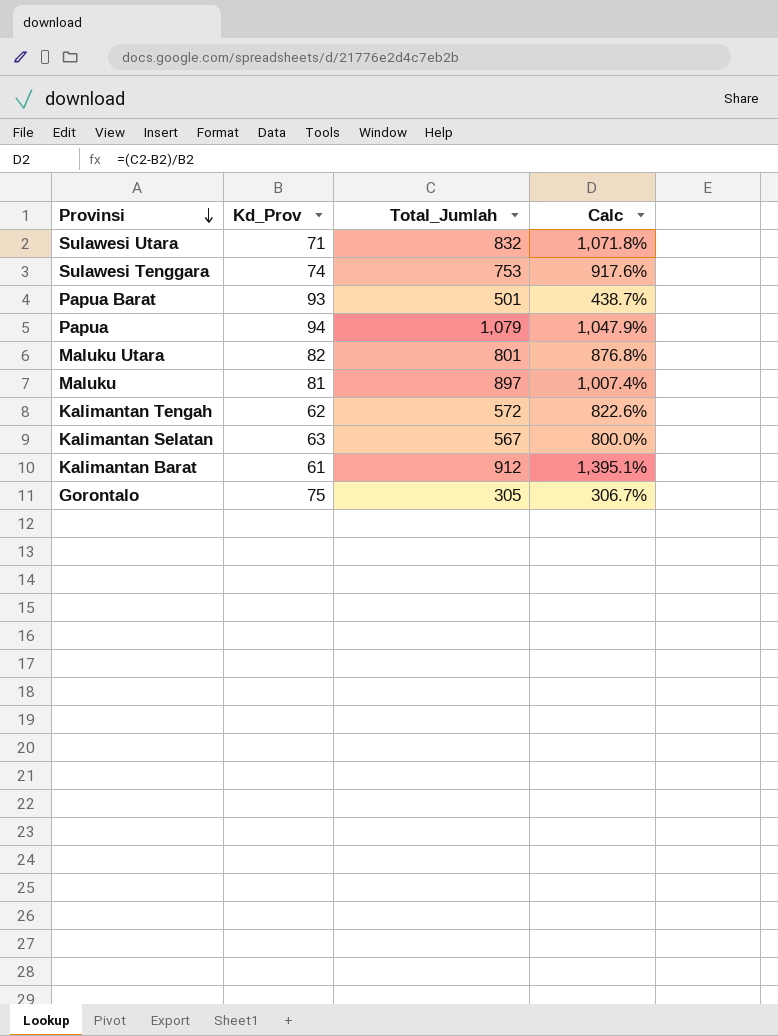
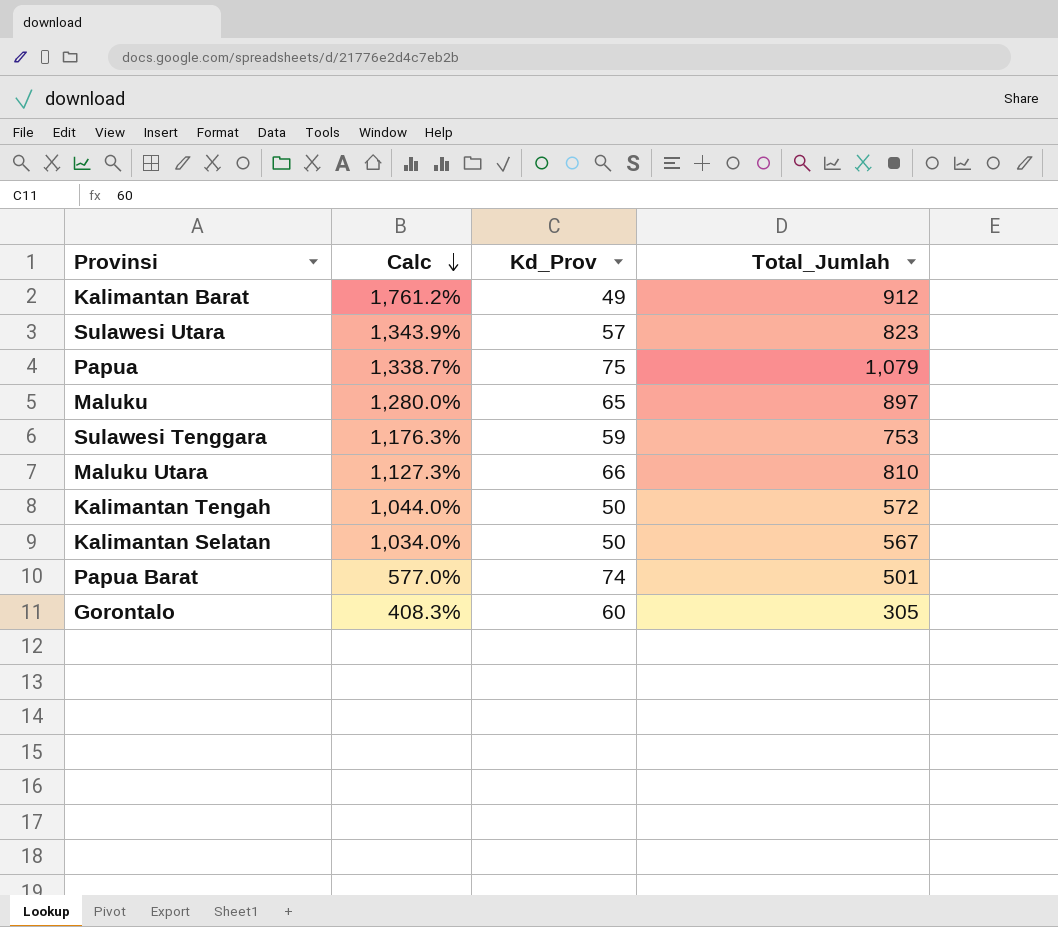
row order: Provinsi descending -> Calc descending
column Calc | position: 4 -> 2
Kalimantan Barat | Calc: 1,395.1% -> 1,761.2%
Kalimantan Barat | Kd_Prov: 61 -> 49
Sulawesi Utara | Calc: 1,071.8% -> 1,343.9%
Sulawesi Utara | Kd_Prov: 71 -> 57
Sulawesi Utara | Total_Jumlah: 832 -> 823
Papua | Calc: 1,047.9% -> 1,338.7%
Papua | Kd_Prov: 94 -> 75
Maluku | Calc: 1,007.4% -> 1,280.0%
Maluku | Kd_Prov: 81 -> 65
Sulawesi Tenggara | Calc: 917.6% -> 1,176.3%
Sulawesi Tenggara | Kd_Prov: 74 -> 59
Maluku Utara | Calc: 876.8% -> 1,127.3%
Maluku Utara | Kd_Prov: 82 -> 66
Maluku Utara | Total_Jumlah: 801 -> 810
Kalimantan Tengah | Calc: 822.6% -> 1,044.0%
Kalimantan Tengah | Kd_Prov: 62 -> 50
Kalimantan Selatan | Calc: 800.0% -> 1,034.0%
Kalimantan Selatan | Kd_Prov: 63 -> 50
Papua Barat | Calc: 438.7% -> 577.0%
Papua Barat | Kd_Prov: 93 -> 74
Gorontalo | Calc: 306.7% -> 408.3%
Gorontalo | Kd_Prov: 75 -> 60

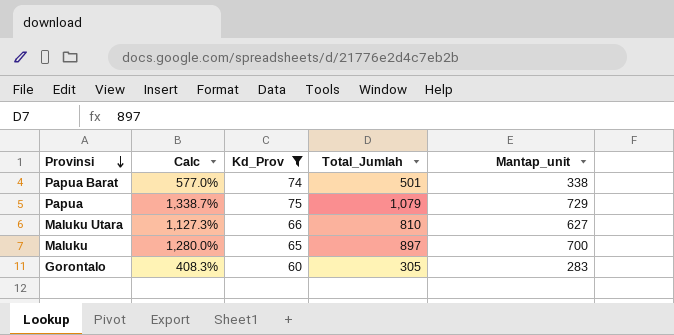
filter: none -> Kd_Prov >= 60
row order: Calc descending -> Provinsi descending
column Mantap_unit | position: none -> 5

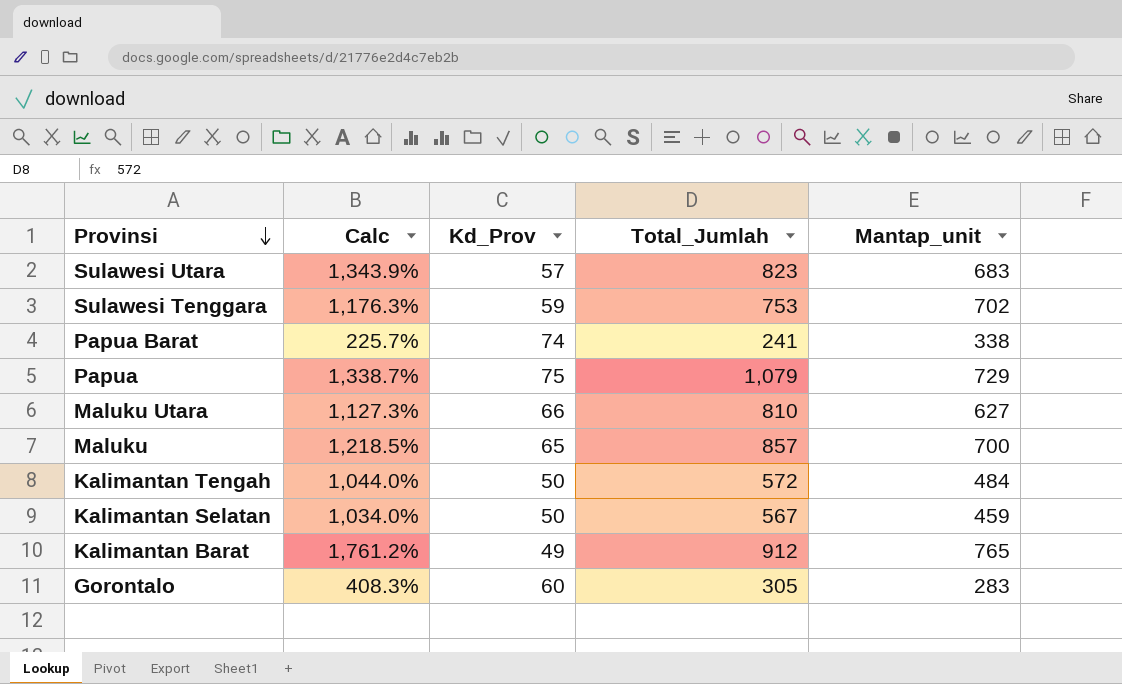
filter: Kd_Prov >= 60 -> none
Papua Barat | Calc: 577.0% -> 225.7%
Papua Barat | Total_Jumlah: 501 -> 241
Maluku | Calc: 1,280.0% -> 1,218.5%
Maluku | Total_Jumlah: 897 -> 857

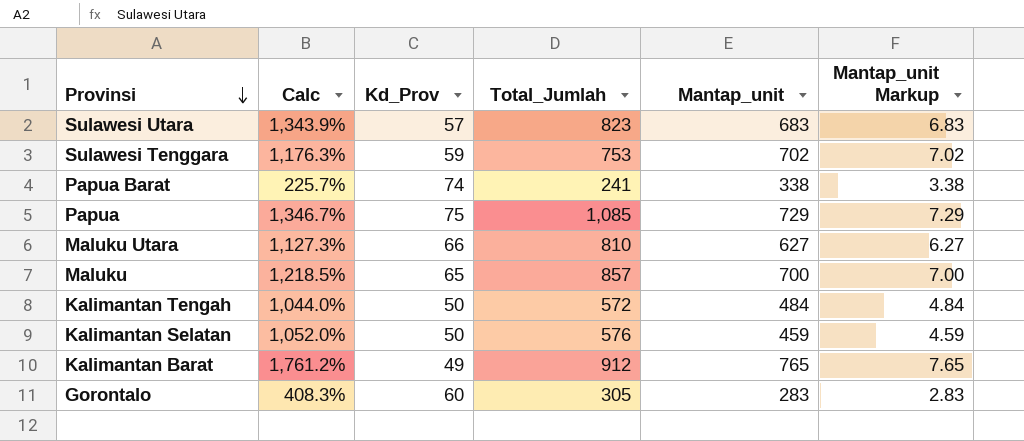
column Mantap_unit Markup | formula: none -> [Mantap_unit] * 0.01
Papua | Calc: 1,338.7% -> 1,346.7%
Papua | Total_Jumlah: 1,079 -> 1,085
Kalimantan Selatan | Calc: 1,034.0% -> 1,052.0%
Kalimantan Selatan | Total_Jumlah: 567 -> 576

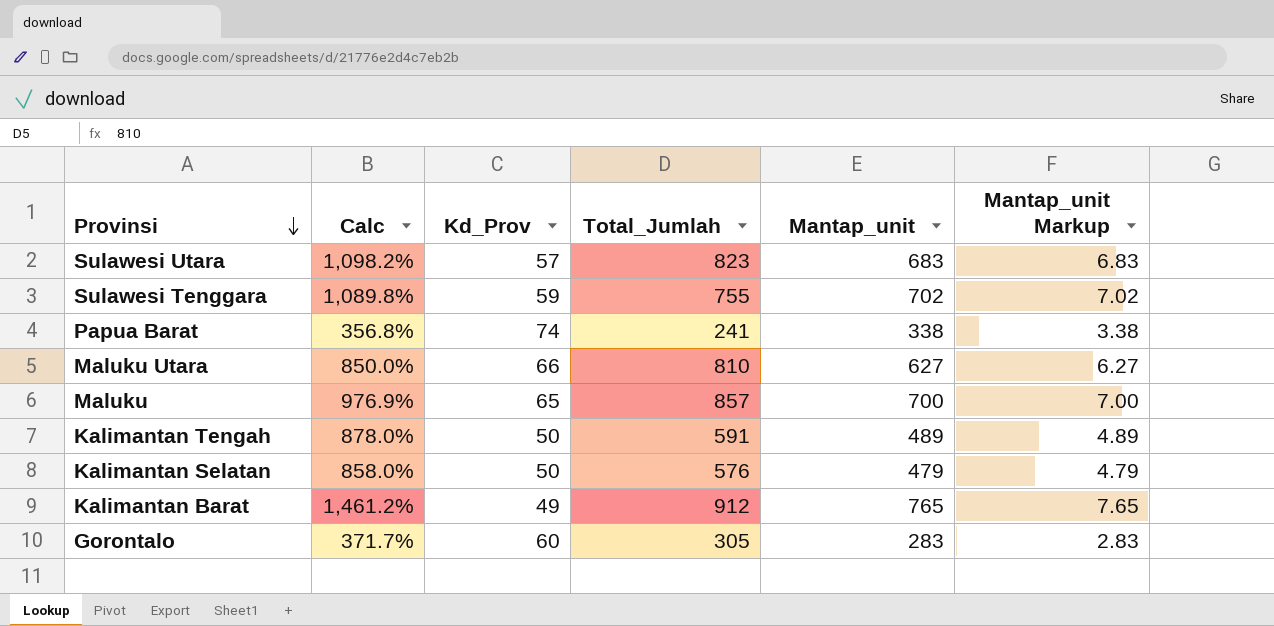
column Calc | formula: ([Total_Jumlah] - [Kd_Prov]) / [Kd_Prov] -> ([Mantap_unit] - [Kd_Prov]) / [Kd_Prov]
row Papua: 1,346.7% | 75 | 1,085 | 729 | 7.29 -> none
Sulawesi Tenggara | Total_Jumlah: 753 -> 755
Kalimantan Tengah | Total_Jumlah: 572 -> 591
Kalimantan Tengah | Mantap_unit: 484 -> 489
Kalimantan Tengah | Mantap_unit Markup: 4.84 -> 4.89
Kalimantan Selatan | Mantap_unit: 459 -> 479
Kalimantan Selatan | Mantap_unit Markup: 4.59 -> 4.79

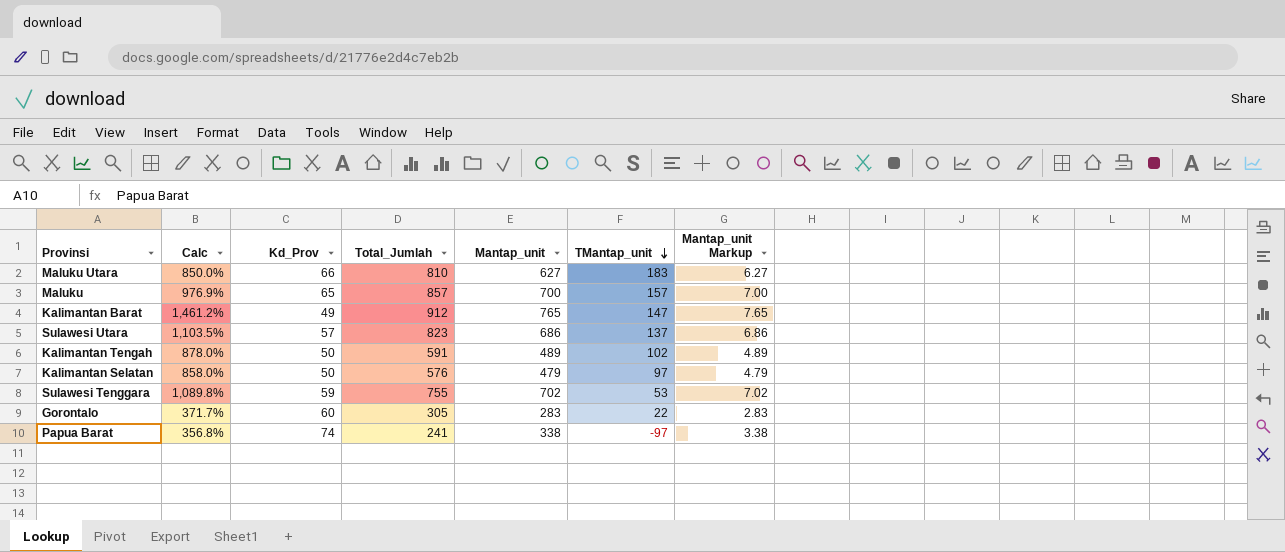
row order: Provinsi descending -> TMantap_unit descending
column TMantap_unit | formula: none -> [Total_Jumlah] - [Mantap_unit]
Sulawesi Utara | Calc: 1,098.2% -> 1,103.5%
Sulawesi Utara | Mantap_unit: 683 -> 686
Sulawesi Utara | Mantap_unit Markup: 6.83 -> 6.86

